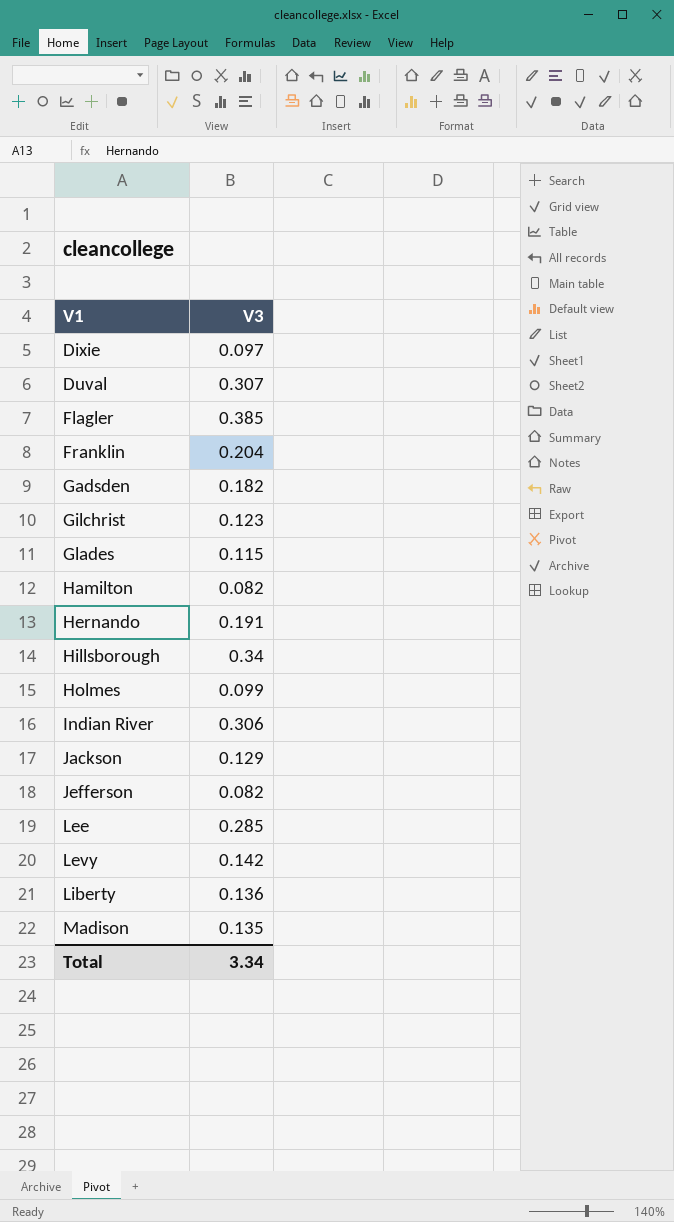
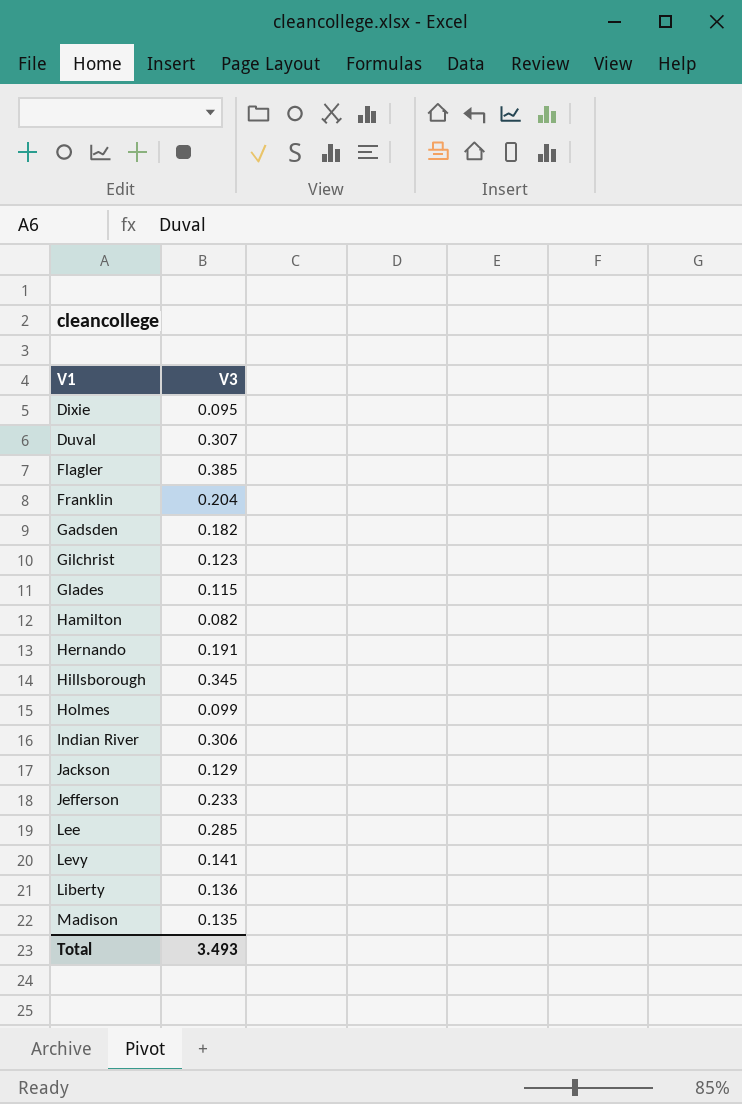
Dixie | V3: 0.097 -> 0.095
Hillsborough | V3: 0.34 -> 0.345
Jefferson | V3: 0.082 -> 0.233
Levy | V3: 0.142 -> 0.141
Total | V3: 3.34 -> 3.493

